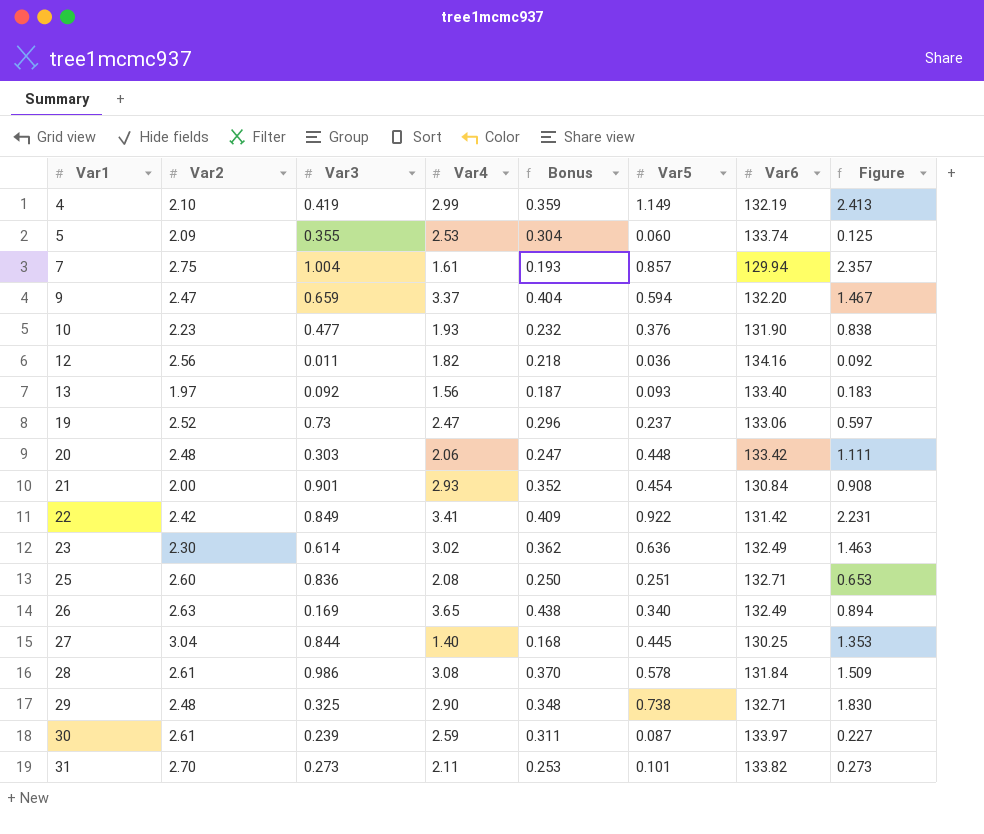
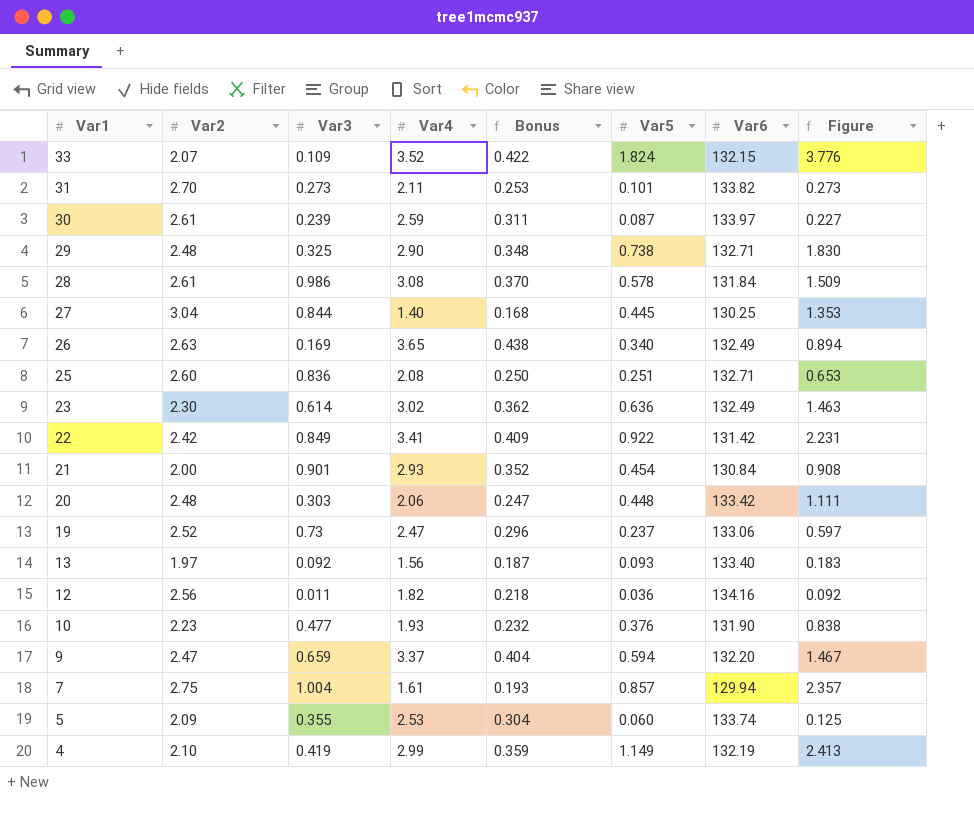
row order: Var1 ascending -> Var1 descending
row 33: none -> 2.07 | 0.109 | 3.52 | 0.422 | 1.824 | 132.15 | 3.776

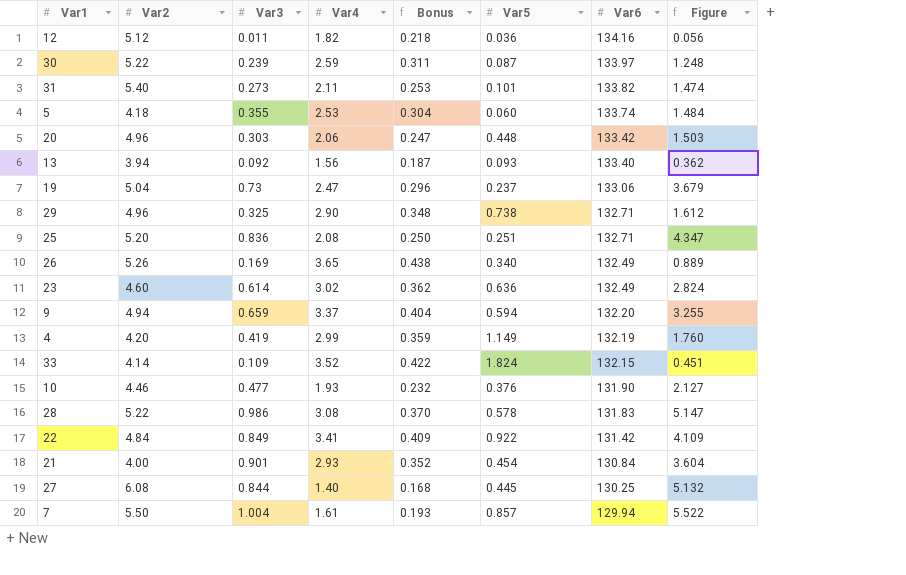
row order: Var1 descending -> Var6 descending
column Figure | formula: [Var2] * [Var5] -> [Var2] * [Var3]
12 | Var2: 2.56 -> 5.12
30 | Var2: 2.61 -> 5.22
31 | Var2: 2.70 -> 5.40
5 | Var2: 2.09 -> 4.18
20 | Var2: 2.48 -> 4.96
13 | Var2: 1.97 -> 3.94
19 | Var2: 2.52 -> 5.04
29 | Var2: 2.48 -> 4.96
25 | Var2: 2.60 -> 5.20
26 | Var2: 2.63 -> 5.26
23 | Var2: 2.30 -> 4.60
9 | Var2: 2.47 -> 4.94
4 | Var2: 2.10 -> 4.20
33 | Var2: 2.07 -> 4.14
10 | Var2: 2.23 -> 4.46
28 | Var2: 2.61 -> 5.22
28 | Var6: 131.84 -> 131.83
22 | Var2: 2.42 -> 4.84
21 | Var2: 2.00 -> 4.00
27 | Var2: 3.04 -> 6.08
7 | Var2: 2.75 -> 5.50

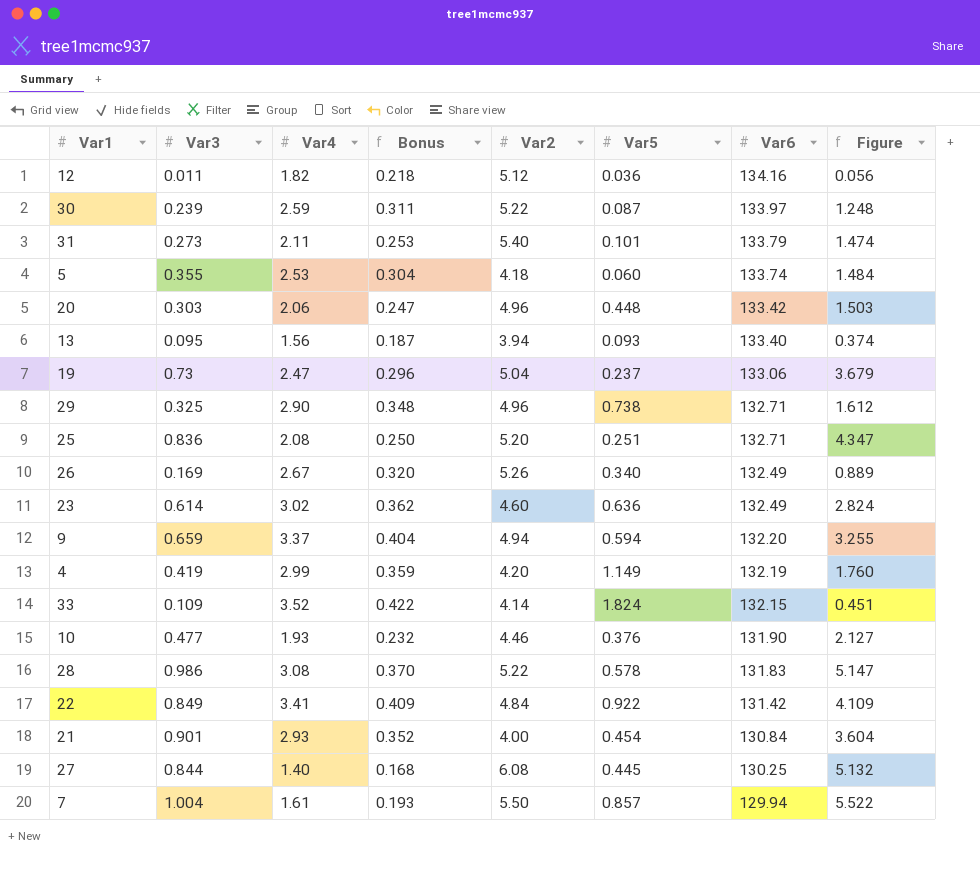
column Var2 | position: 2 -> 5
31 | Var6: 133.82 -> 133.79
13 | Var3: 0.092 -> 0.095
13 | Figure: 0.362 -> 0.374
26 | Var4: 3.65 -> 2.67
26 | Bonus: 0.438 -> 0.320

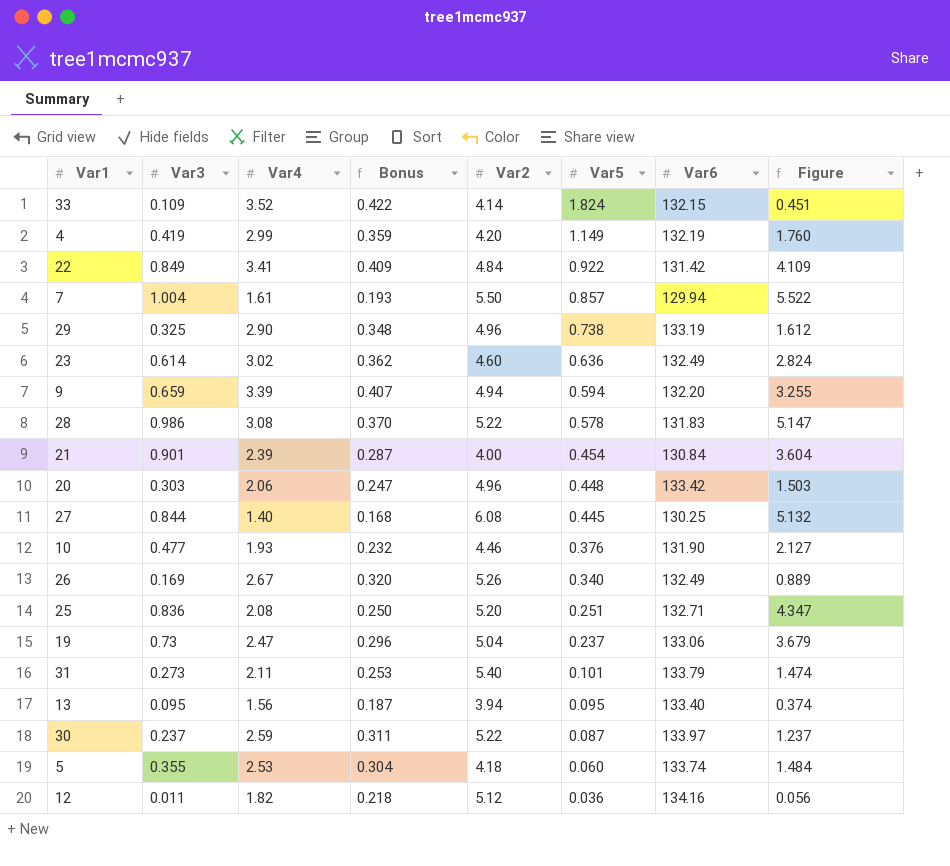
row order: Var6 descending -> Var5 descending
29 | Var6: 132.71 -> 133.19
9 | Var4: 3.37 -> 3.39
9 | Bonus: 0.404 -> 0.407
21 | Var4: 2.93 -> 2.39
21 | Bonus: 0.352 -> 0.287
13 | Var5: 0.093 -> 0.095
30 | Var3: 0.239 -> 0.237
30 | Figure: 1.248 -> 1.237

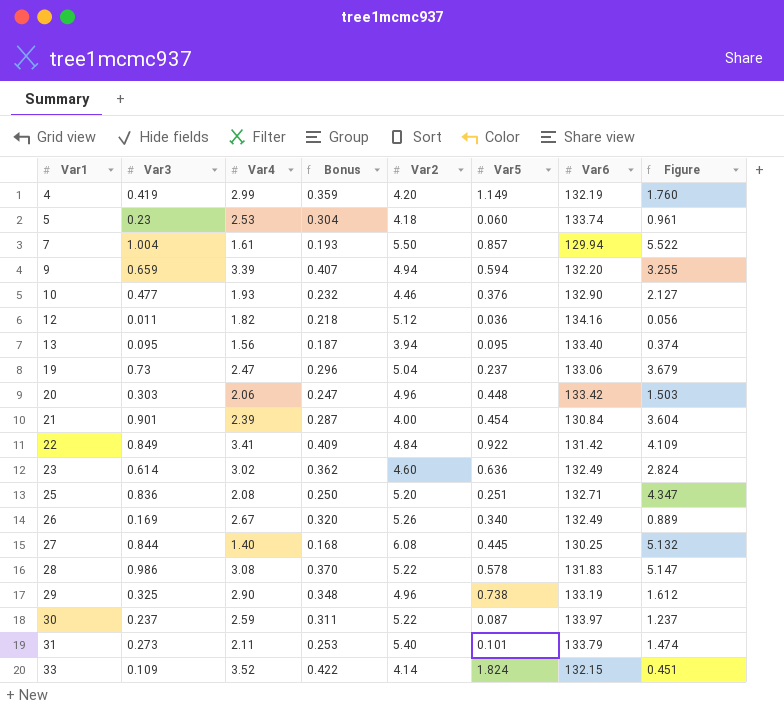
row order: Var5 descending -> Var1 ascending
5 | Var3: 0.355 -> 0.23
5 | Figure: 1.484 -> 0.961
10 | Var6: 131.90 -> 132.90

